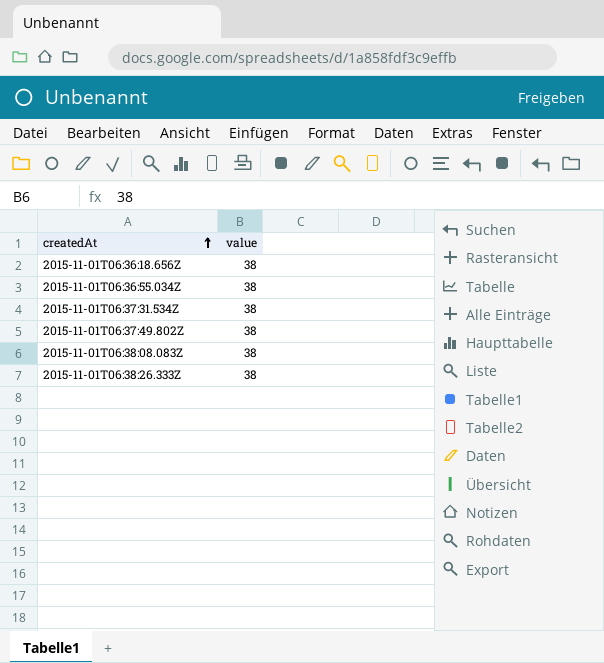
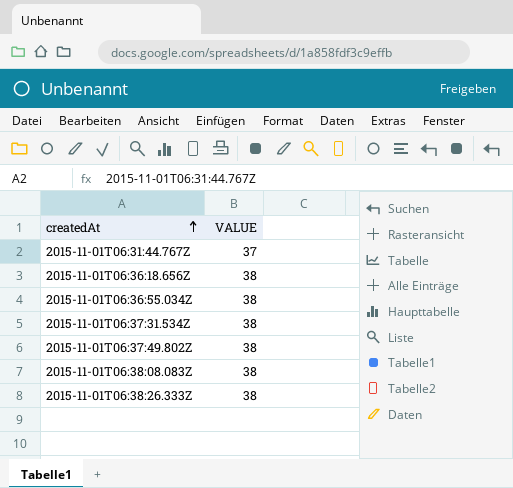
column name: value -> VALUE
row 2015-11-01T06:31:44.767Z: none -> 37

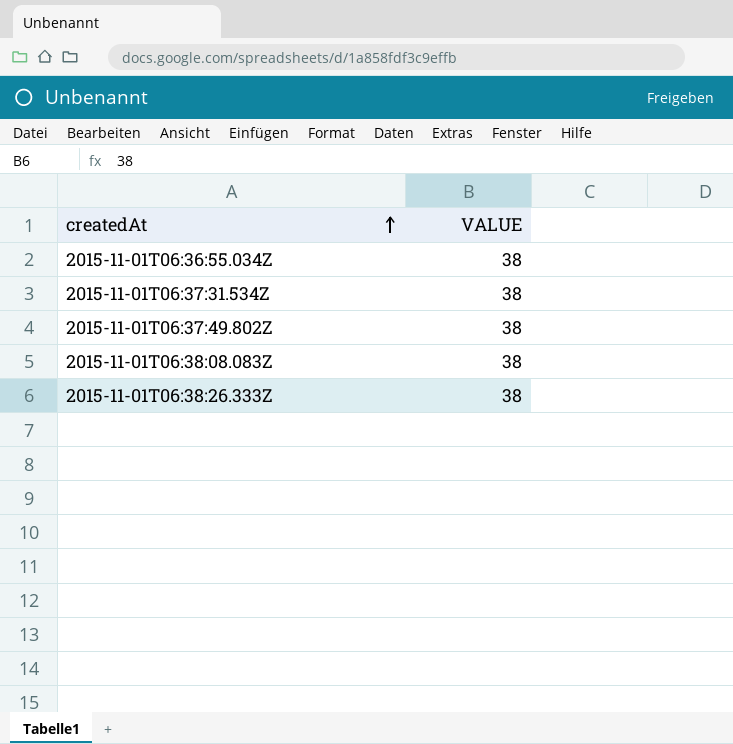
row 2015-11-01T06:31:44.767Z: 37 -> none
row 2015-11-01T06:36:18.656Z: 38 -> none

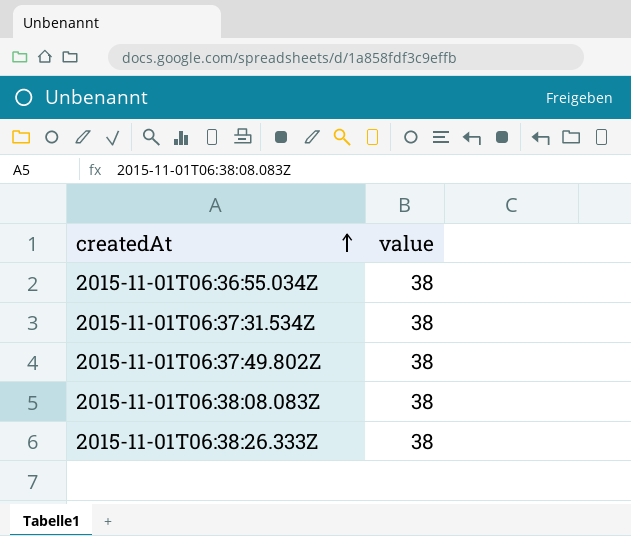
column name: VALUE -> value

